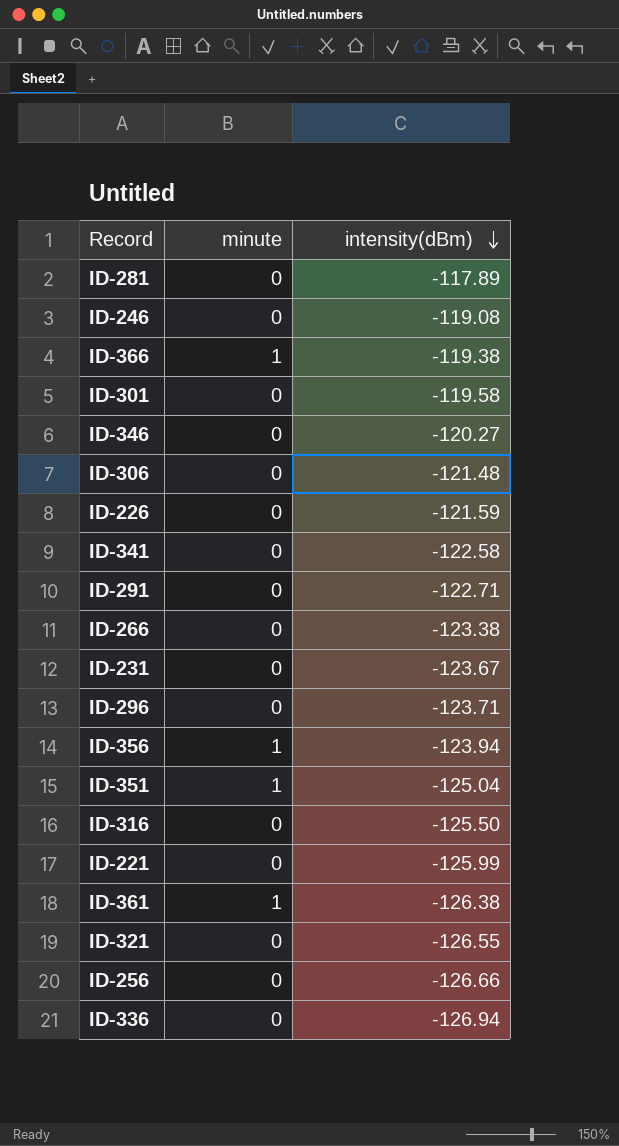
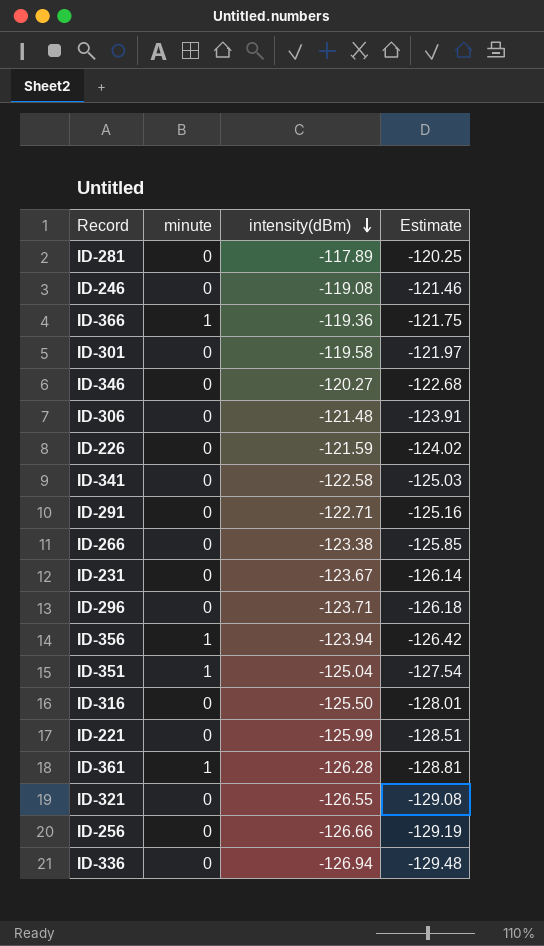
column Estimate | formula: none -> [intensity(dBm)] * 1.02
ID-366 | intensity(dBm): -119.38 -> -119.36
ID-361 | intensity(dBm): -126.38 -> -126.28

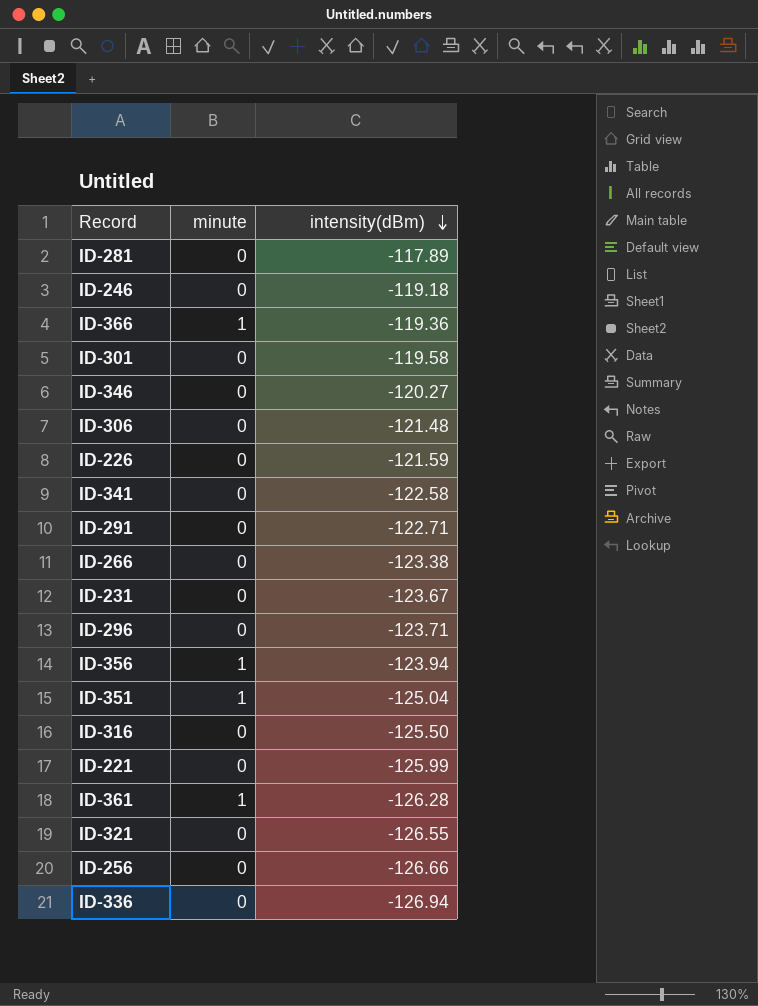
column Estimate | formula: [intensity(dBm)] * 1.02 -> none
ID-246 | intensity(dBm): -119.08 -> -119.18

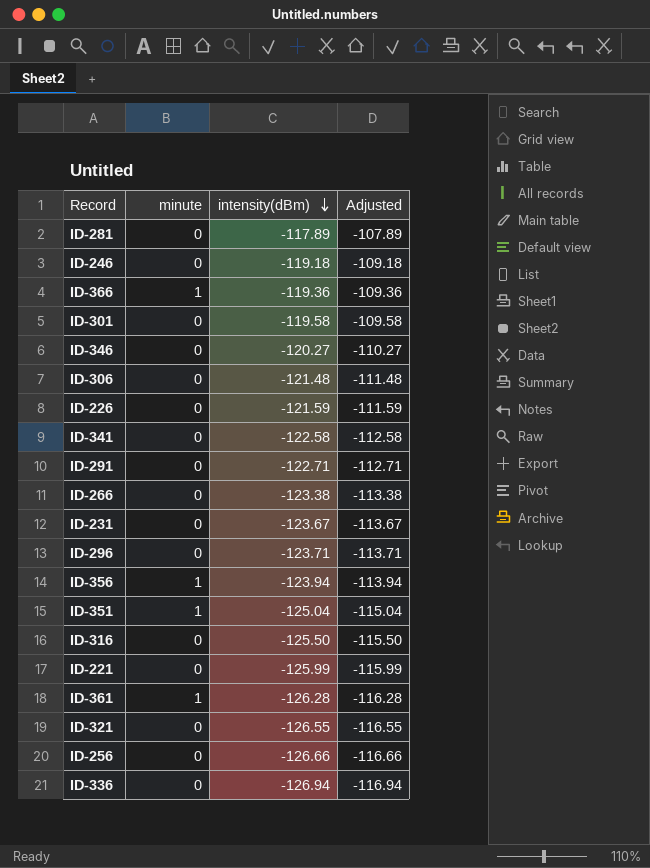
column Adjusted | formula: none -> [intensity(dBm)] + 10

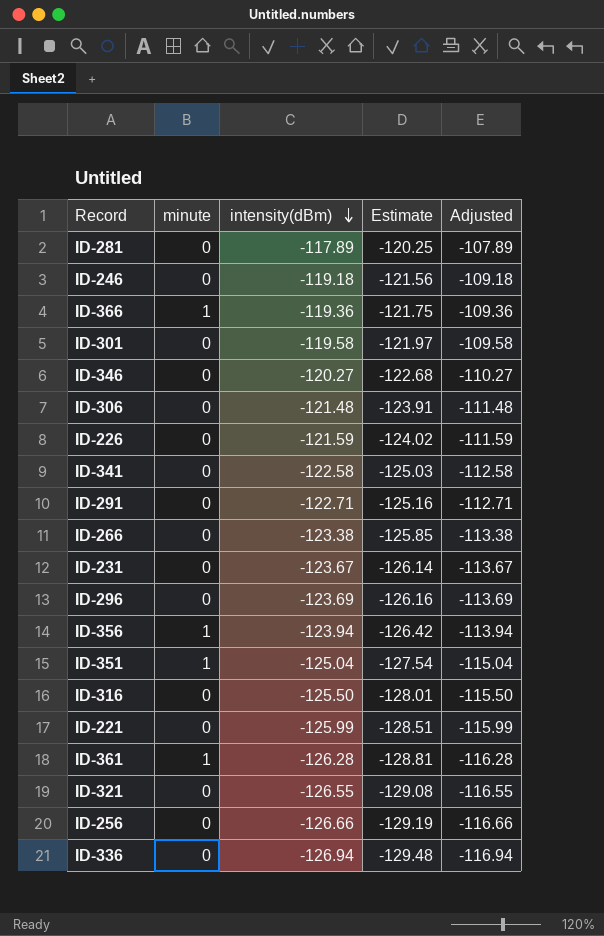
column Estimate | formula: none -> [intensity(dBm)] * 1.02
ID-296 | intensity(dBm): -123.71 -> -123.69
ID-296 | Adjusted: -113.71 -> -113.69

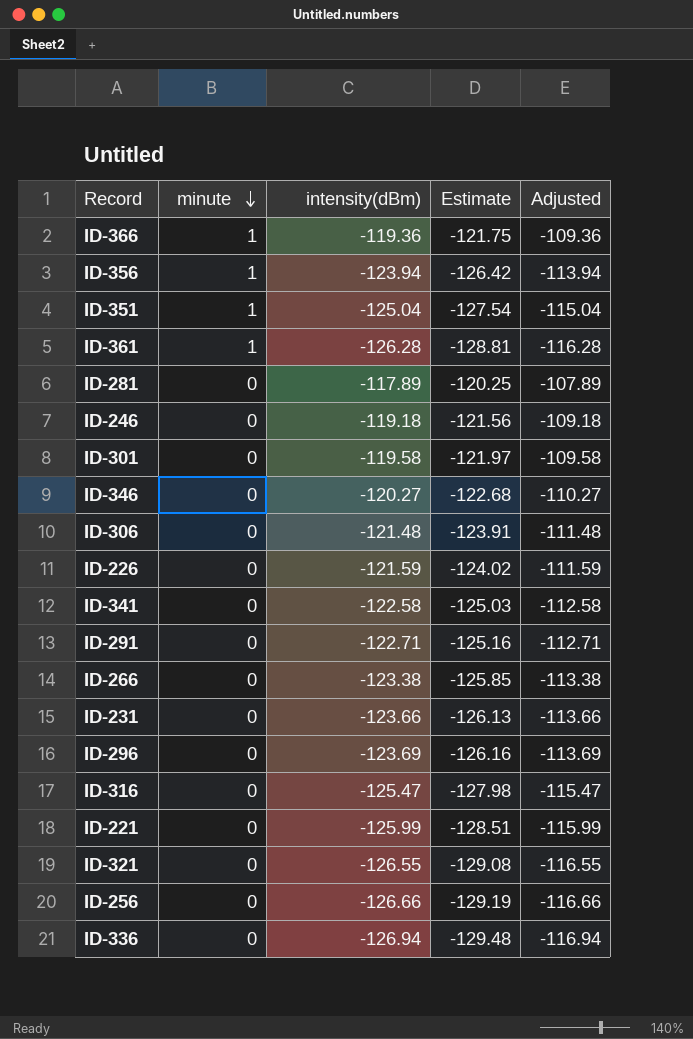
row order: intensity(dBm) descending -> minute descending
ID-231 | intensity(dBm): -123.67 -> -123.66
ID-231 | Estimate: -126.14 -> -126.13
ID-231 | Adjusted: -113.67 -> -113.66
ID-316 | intensity(dBm): -125.50 -> -125.47
ID-316 | Estimate: -128.01 -> -127.98
ID-316 | Adjusted: -115.50 -> -115.47

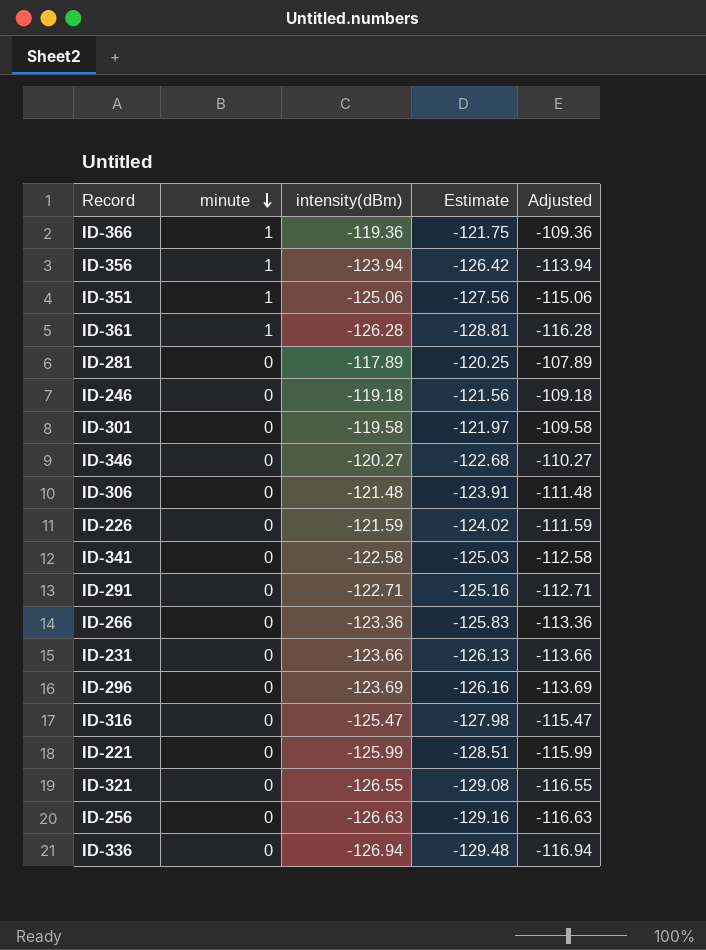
ID-351 | intensity(dBm): -125.04 -> -125.06
ID-351 | Estimate: -127.54 -> -127.56
ID-351 | Adjusted: -115.04 -> -115.06
ID-266 | intensity(dBm): -123.38 -> -123.36
ID-266 | Estimate: -125.85 -> -125.83
ID-266 | Adjusted: -113.38 -> -113.36
ID-256 | intensity(dBm): -126.66 -> -126.63
ID-256 | Estimate: -129.19 -> -129.16
ID-256 | Adjusted: -116.66 -> -116.63

